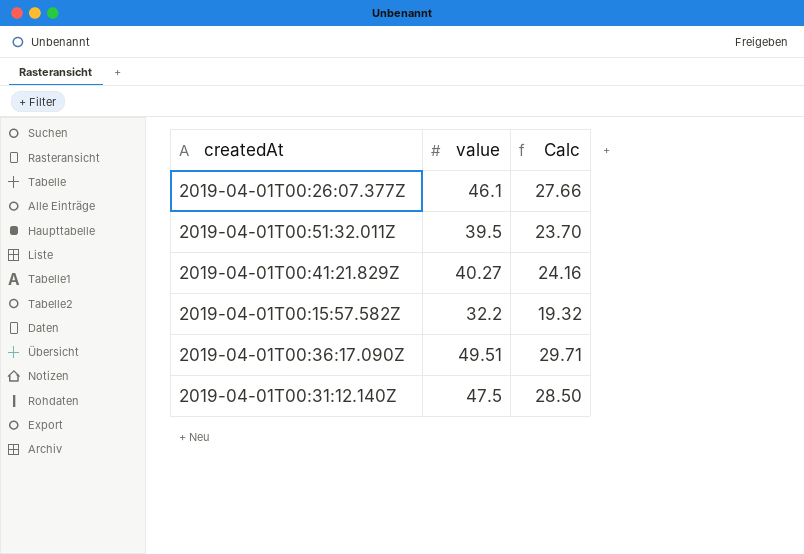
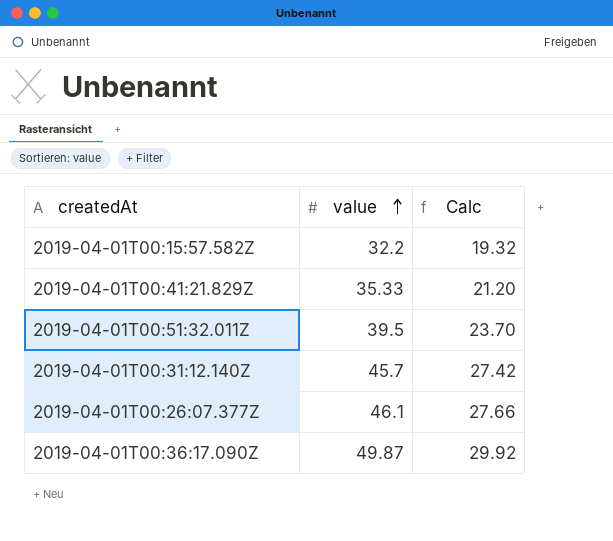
row order: none -> value ascending
2019-04-01T00:41:21.829Z | value: 40.27 -> 35.33
2019-04-01T00:41:21.829Z | Calc: 24.16 -> 21.20
2019-04-01T00:31:12.140Z | value: 47.5 -> 45.7
2019-04-01T00:31:12.140Z | Calc: 28.50 -> 27.42
2019-04-01T00:36:17.090Z | value: 49.51 -> 49.87
2019-04-01T00:36:17.090Z | Calc: 29.71 -> 29.92

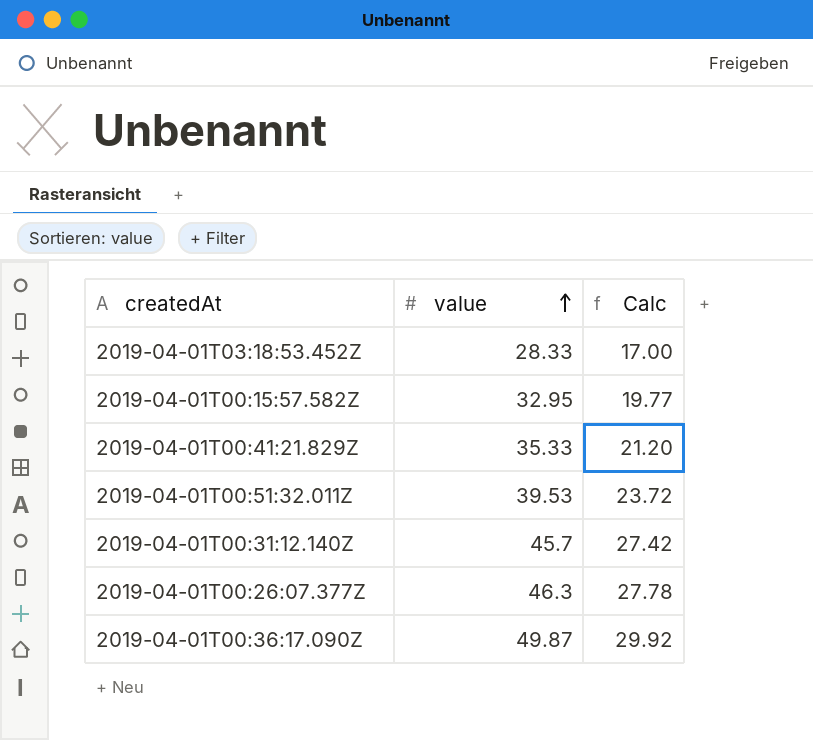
row 2019-04-01T03:18:53.452Z: none -> 28.33 | 17.00
2019-04-01T00:15:57.582Z | value: 32.2 -> 32.95
2019-04-01T00:15:57.582Z | Calc: 19.32 -> 19.77
2019-04-01T00:51:32.011Z | value: 39.5 -> 39.53
2019-04-01T00:51:32.011Z | Calc: 23.70 -> 23.72
2019-04-01T00:26:07.377Z | value: 46.1 -> 46.3
2019-04-01T00:26:07.377Z | Calc: 27.66 -> 27.78

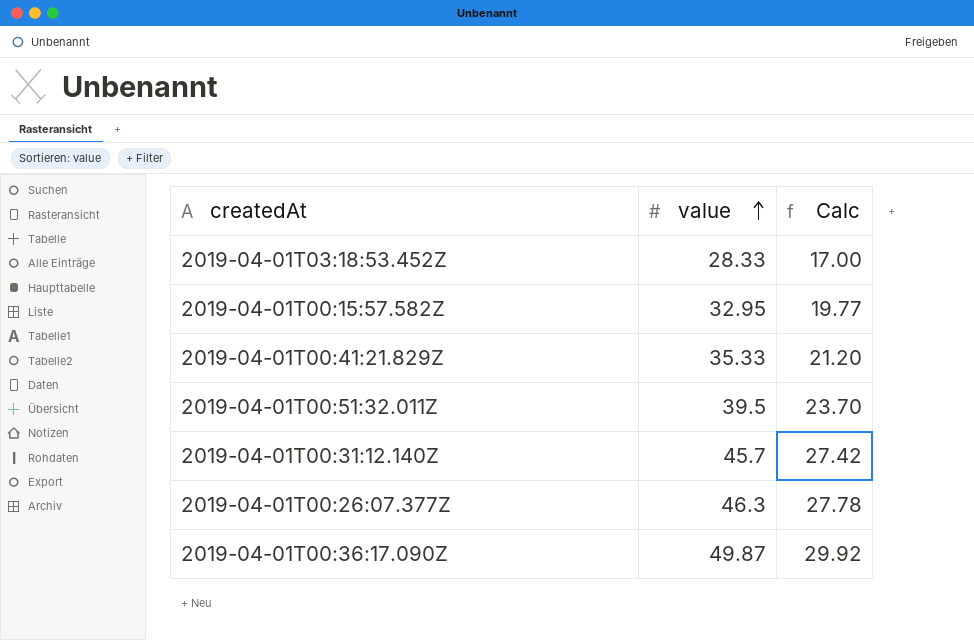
2019-04-01T00:51:32.011Z | value: 39.53 -> 39.5
2019-04-01T00:51:32.011Z | Calc: 23.72 -> 23.70

